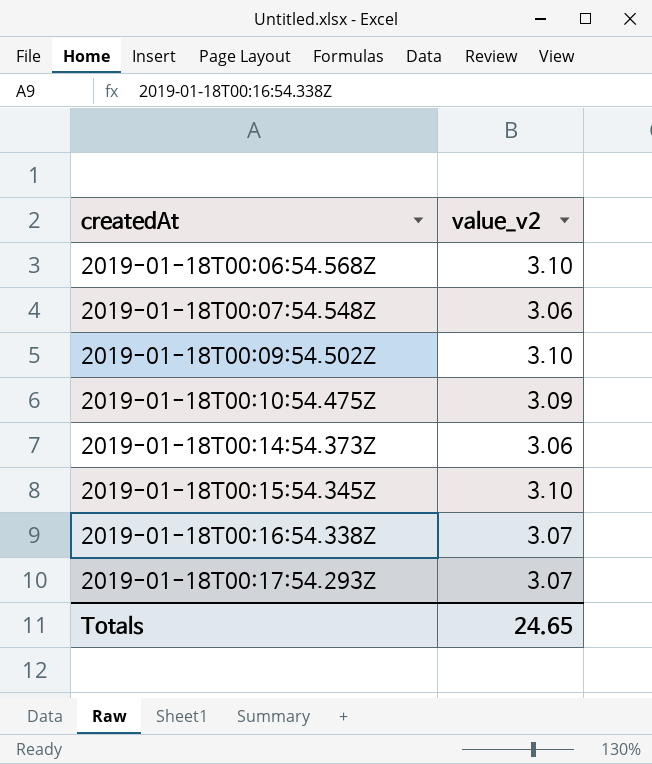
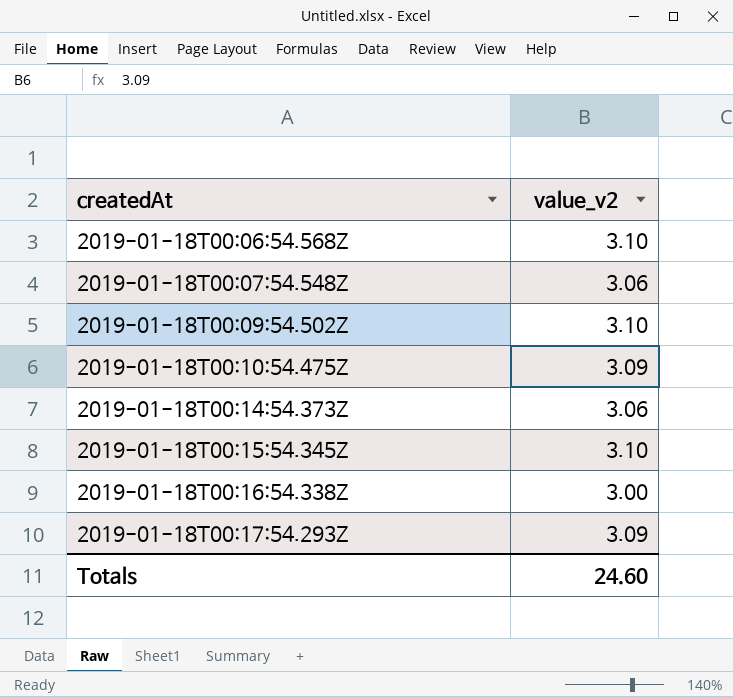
2019-01-18T00:16:54.338Z | value_v2: 3.07 -> 3.00
2019-01-18T00:17:54.293Z | value_v2: 3.07 -> 3.09
Totals | value_v2: 24.65 -> 24.60

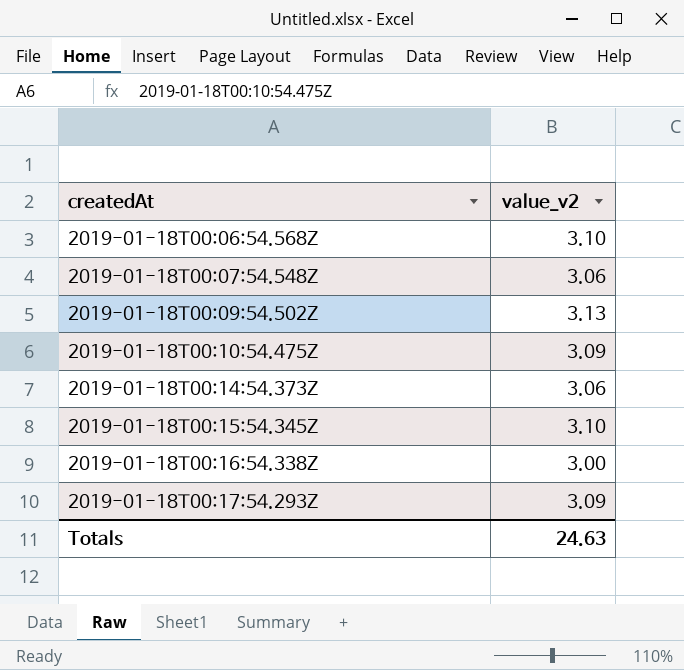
2019-01-18T00:09:54.502Z | value_v2: 3.10 -> 3.13
Totals | value_v2: 24.60 -> 24.63

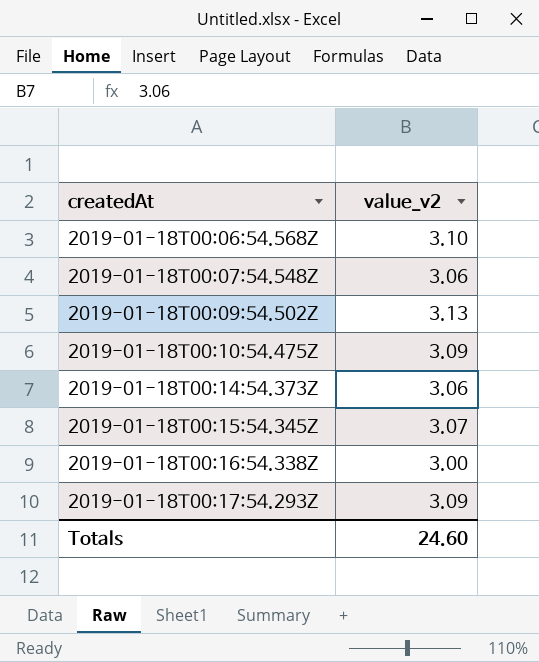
2019-01-18T00:15:54.345Z | value_v2: 3.10 -> 3.07
Totals | value_v2: 24.63 -> 24.60

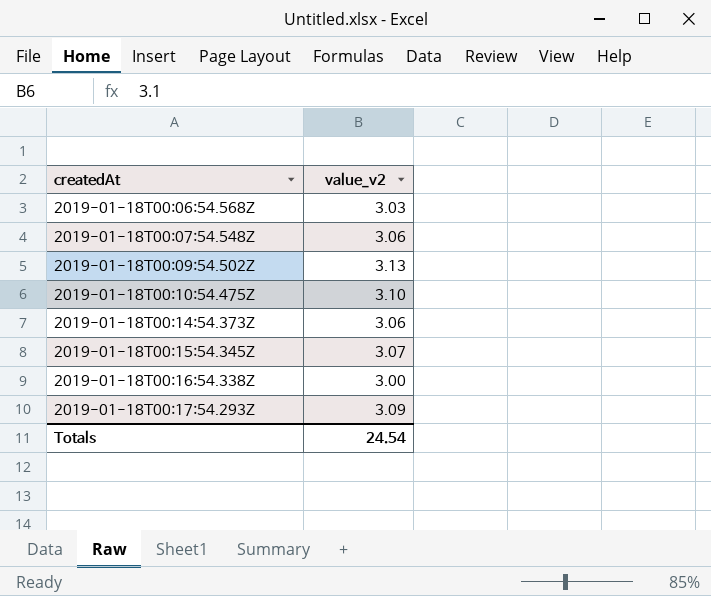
2019-01-18T00:06:54.568Z | value_v2: 3.10 -> 3.03
2019-01-18T00:10:54.475Z | value_v2: 3.09 -> 3.10
Totals | value_v2: 24.60 -> 24.54

